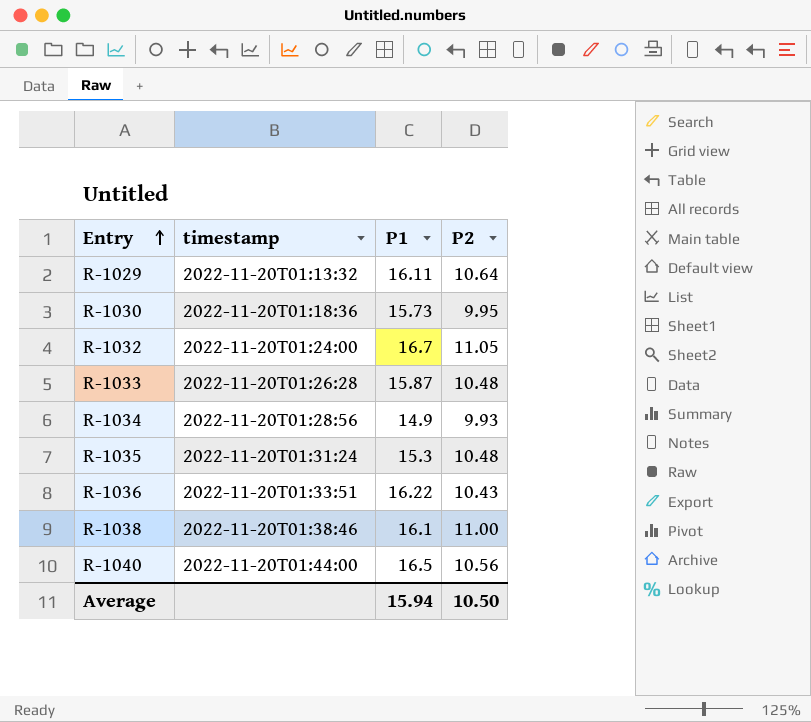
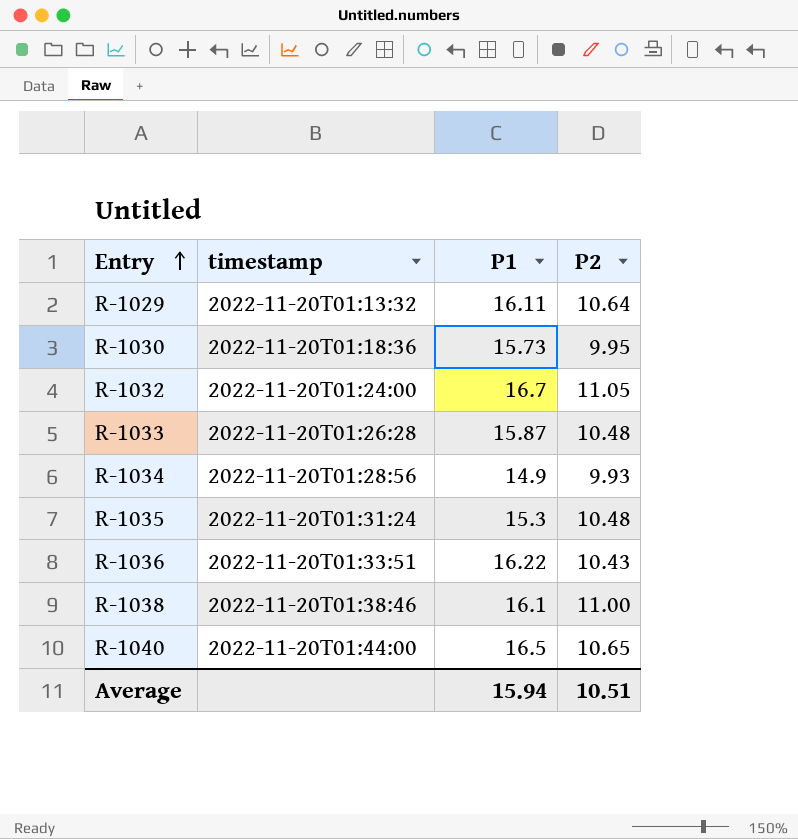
R-1040 | P2: 10.56 -> 10.65
Average | P2: 10.50 -> 10.51

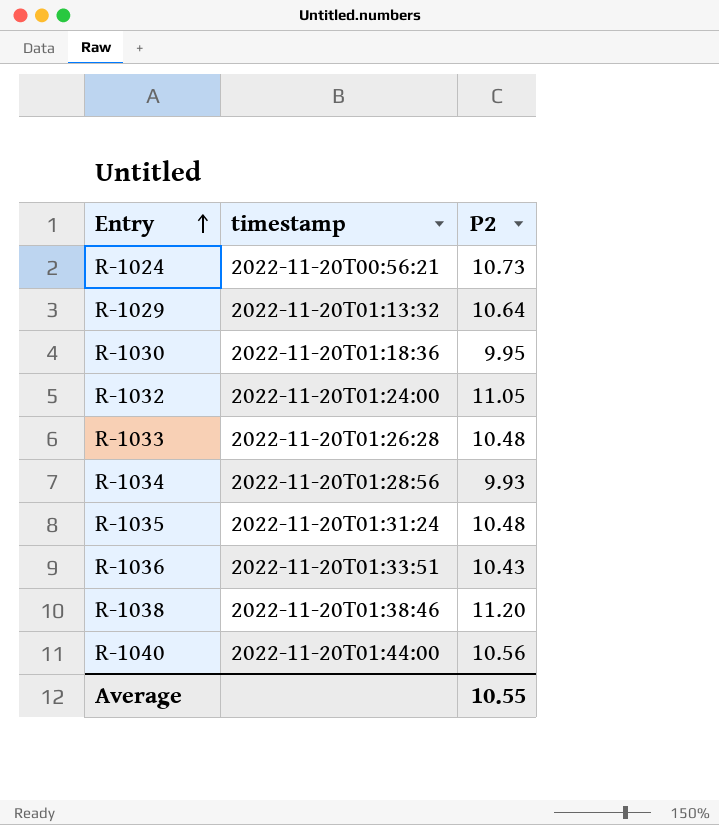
column P1 | position: 3 -> none
row R-1024: none -> 2022-11-20T00:56:21 | 10.73
R-1038 | P2: 11.00 -> 11.20
R-1040 | P2: 10.65 -> 10.56
Average | P2: 10.51 -> 10.55

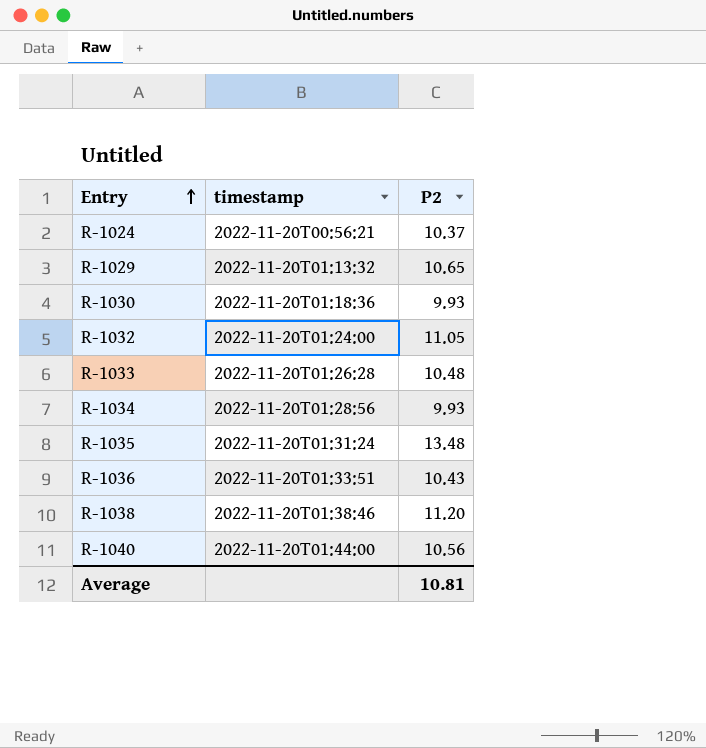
R-1024 | P2: 10.73 -> 10.37
R-1029 | P2: 10.64 -> 10.65
R-1030 | P2: 9.95 -> 9.93
R-1035 | P2: 10.48 -> 13.48
Average | P2: 10.55 -> 10.81

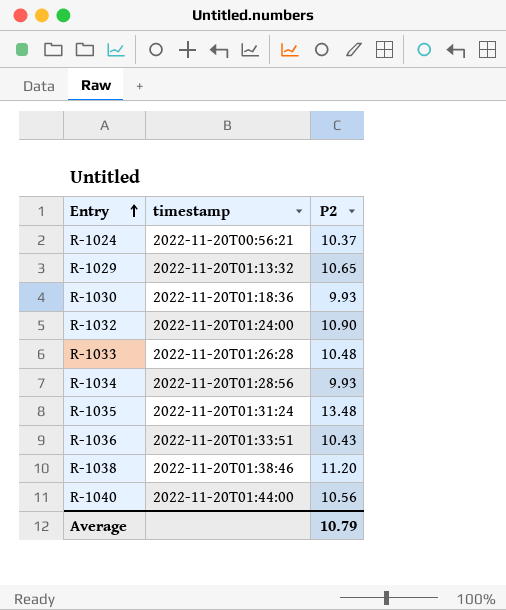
R-1032 | P2: 11.05 -> 10.90
Average | P2: 10.81 -> 10.79

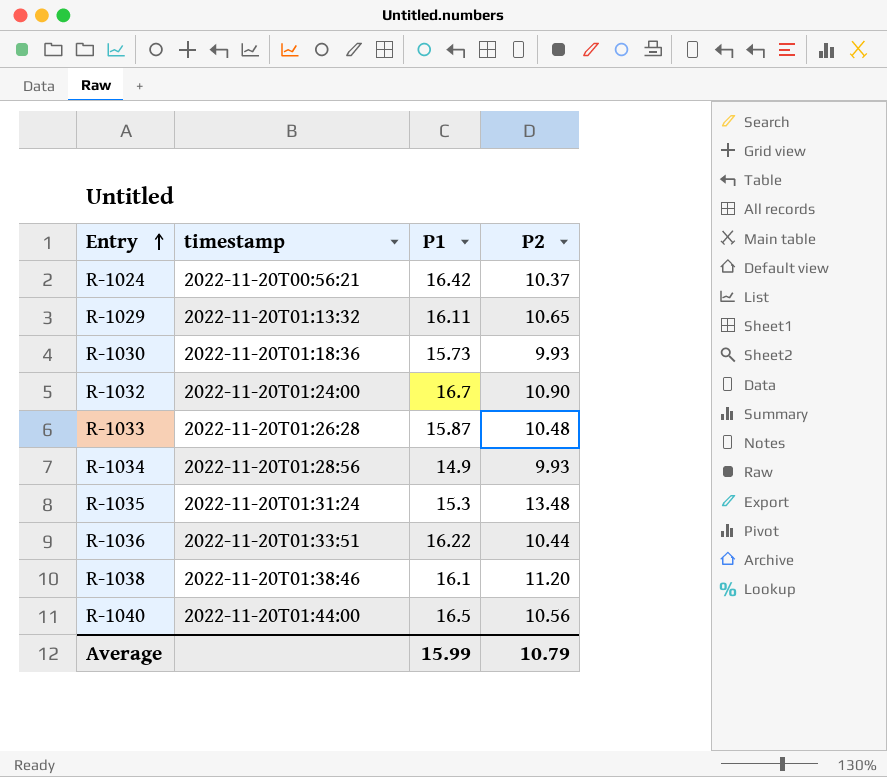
column P1 | position: none -> 3
R-1036 | P2: 10.43 -> 10.44

